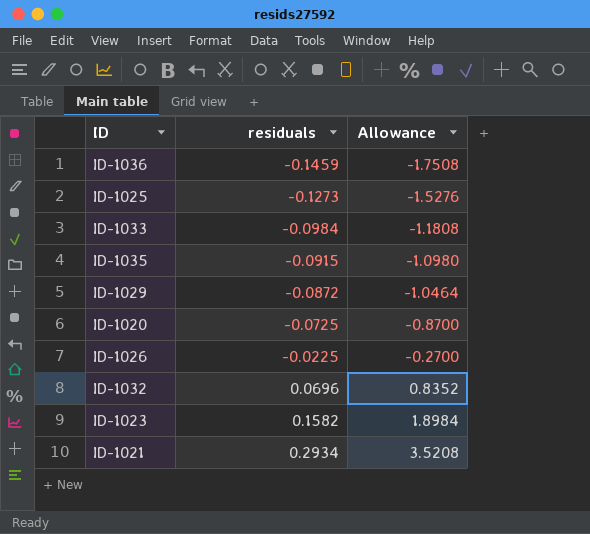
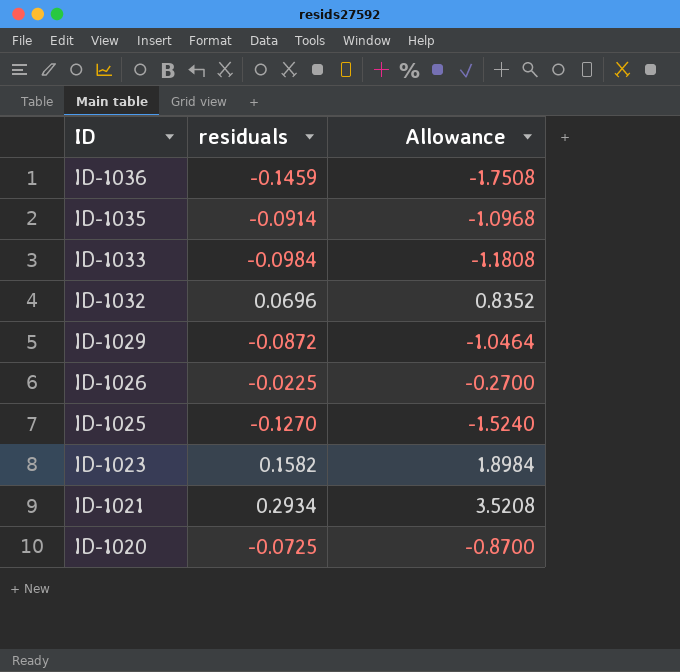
row order: residuals ascending -> ID descending
ID-1035 | residuals: -0.0915 -> -0.0914
ID-1035 | Allowance: -1.0980 -> -1.0968
ID-1025 | residuals: -0.1273 -> -0.1270
ID-1025 | Allowance: -1.5276 -> -1.5240

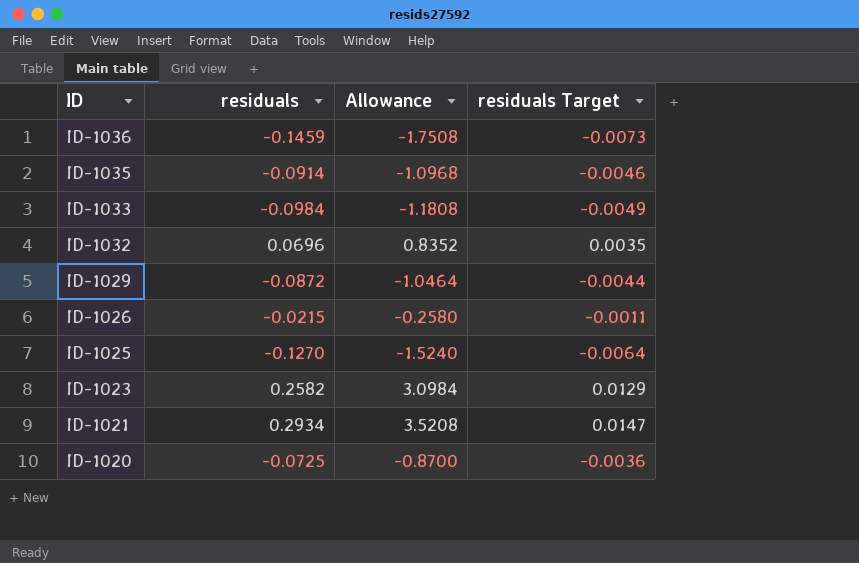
column residuals Target | formula: none -> [residuals] * 0.05
ID-1026 | residuals: -0.0225 -> -0.0215
ID-1026 | Allowance: -0.2700 -> -0.2580
ID-1023 | residuals: 0.1582 -> 0.2582
ID-1023 | Allowance: 1.8984 -> 3.0984

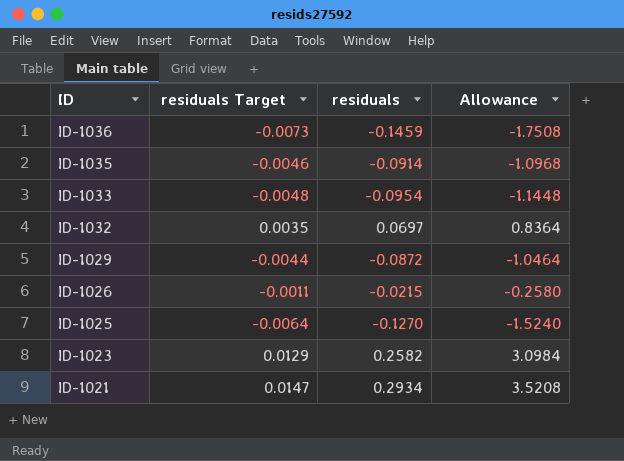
column residuals Target | position: 4 -> 2
row ID-1020: -0.0725 | -0.8700 | -0.0036 -> none
ID-1033 | residuals Target: -0.0049 -> -0.0048
ID-1033 | residuals: -0.0984 -> -0.0954
ID-1033 | Allowance: -1.1808 -> -1.1448
ID-1032 | residuals: 0.0696 -> 0.0697
ID-1032 | Allowance: 0.8352 -> 0.8364

